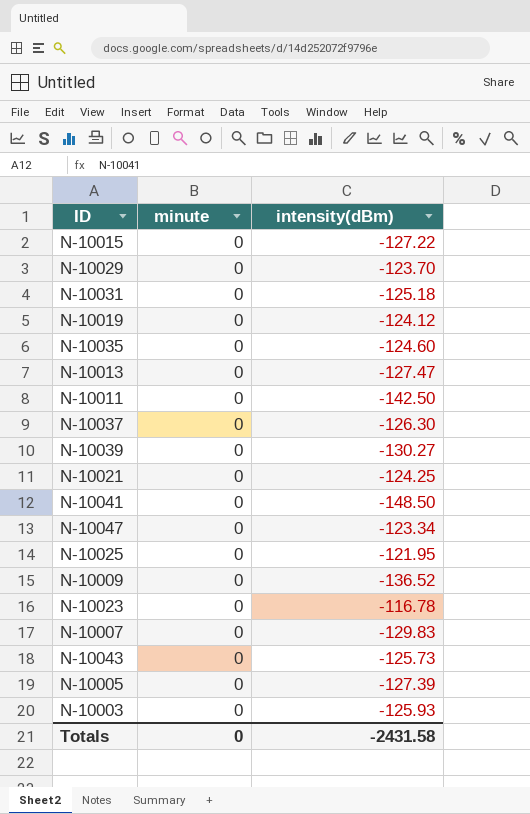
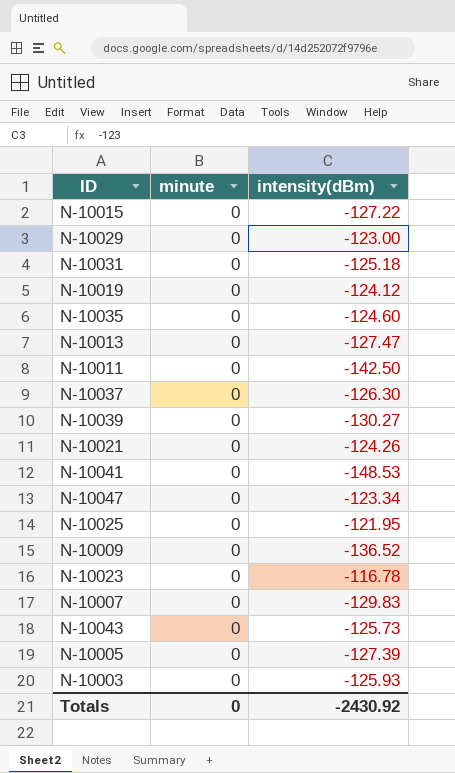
N-10029 | intensity(dBm): -123.70 -> -123.00
N-10021 | intensity(dBm): -124.25 -> -124.26
N-10041 | intensity(dBm): -148.50 -> -148.53
Totals | intensity(dBm): -2431.58 -> -2430.92

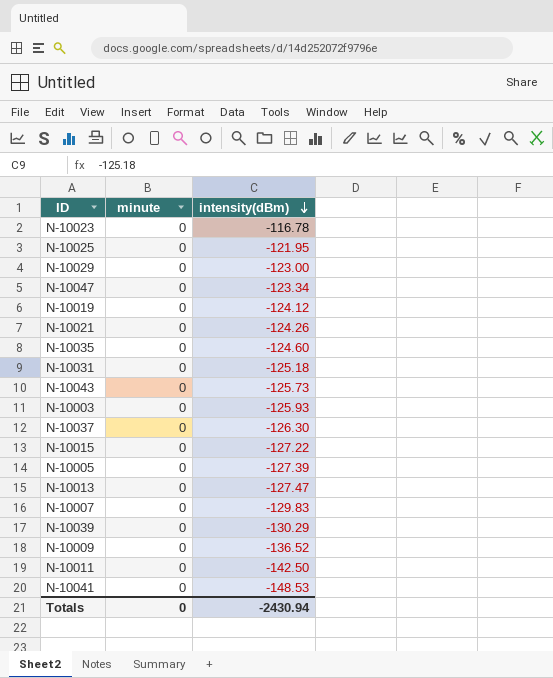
row order: none -> intensity(dBm) descending
N-10039 | intensity(dBm): -130.27 -> -130.29
Totals | intensity(dBm): -2430.92 -> -2430.94

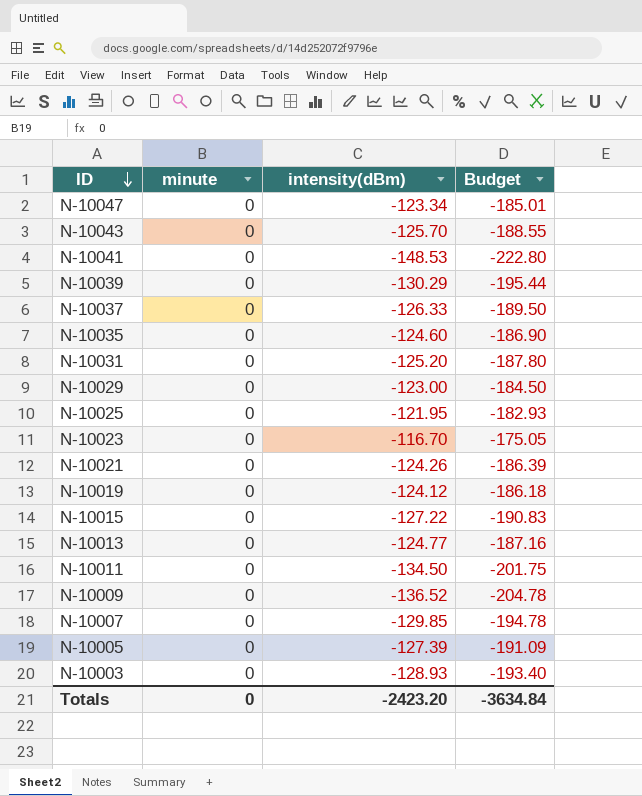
row order: intensity(dBm) descending -> ID descending
column Budget | formula: none -> [intensity(dBm)] * 1.5
N-10043 | intensity(dBm): -125.73 -> -125.70
N-10037 | intensity(dBm): -126.30 -> -126.33
N-10031 | intensity(dBm): -125.18 -> -125.20
N-10023 | intensity(dBm): -116.78 -> -116.70
N-10013 | intensity(dBm): -127.47 -> -124.77
N-10011 | intensity(dBm): -142.50 -> -134.50
N-10007 | intensity(dBm): -129.83 -> -129.85
N-10003 | intensity(dBm): -125.93 -> -128.93
Totals | intensity(dBm): -2430.94 -> -2423.20

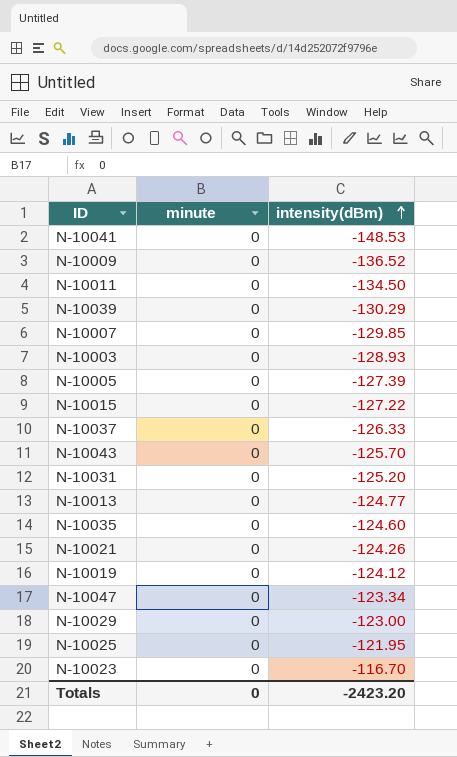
row order: ID descending -> intensity(dBm) ascending
column Budget | formula: [intensity(dBm)] * 1.5 -> none

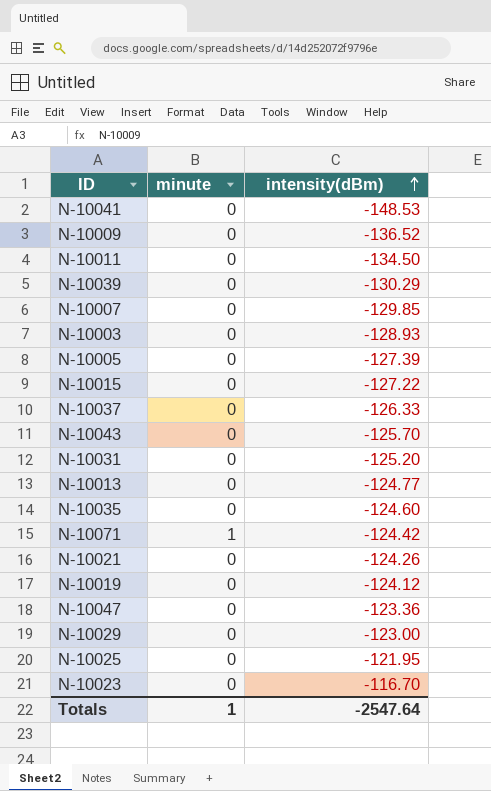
row N-10071: none -> 1 | -124.42
N-10047 | intensity(dBm): -123.34 -> -123.36
Totals | minute: 0 -> 1
Totals | intensity(dBm): -2423.20 -> -2547.64

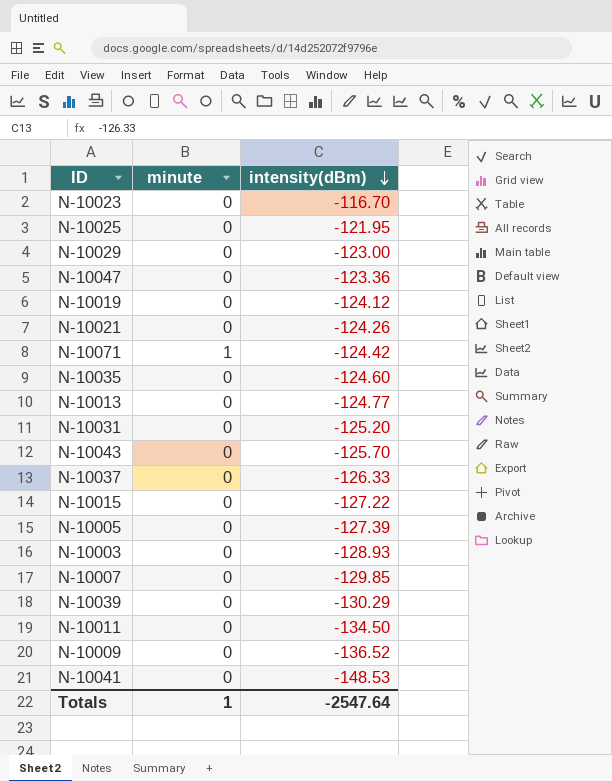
row order: intensity(dBm) ascending -> intensity(dBm) descending

